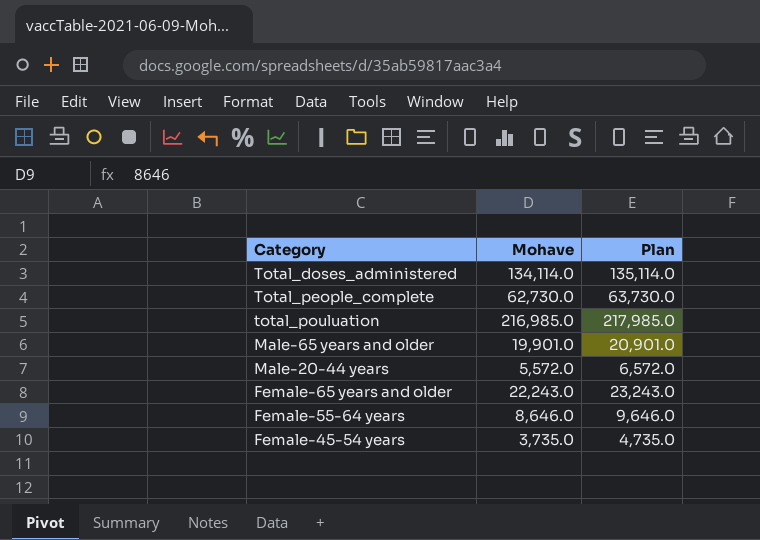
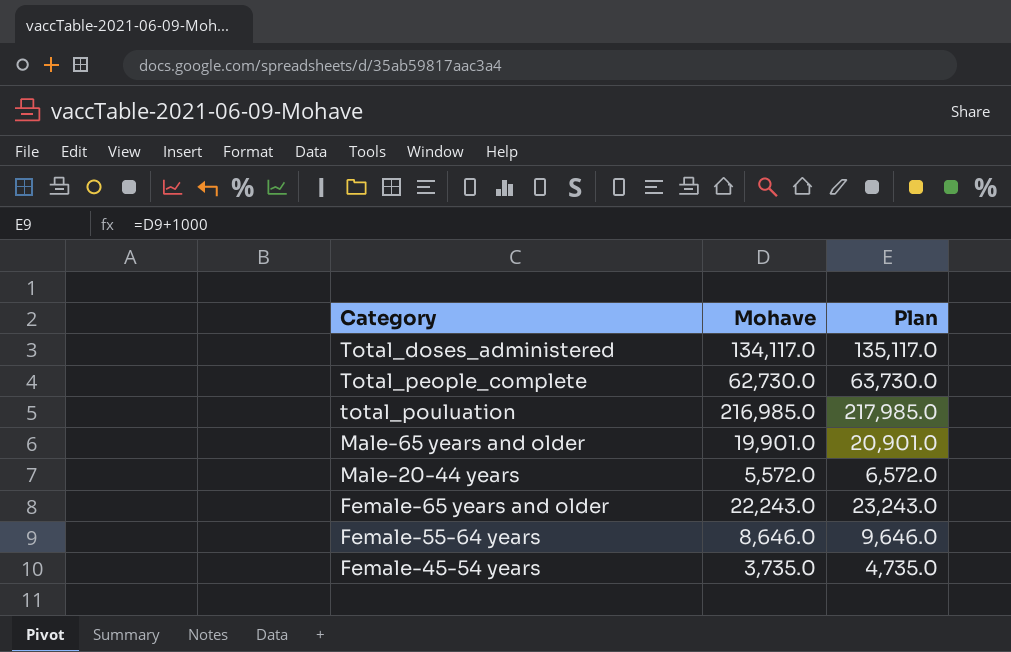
Total_doses_administered | Mohave: 134,114.0 -> 134,117.0
Total_doses_administered | Plan: 135,114.0 -> 135,117.0

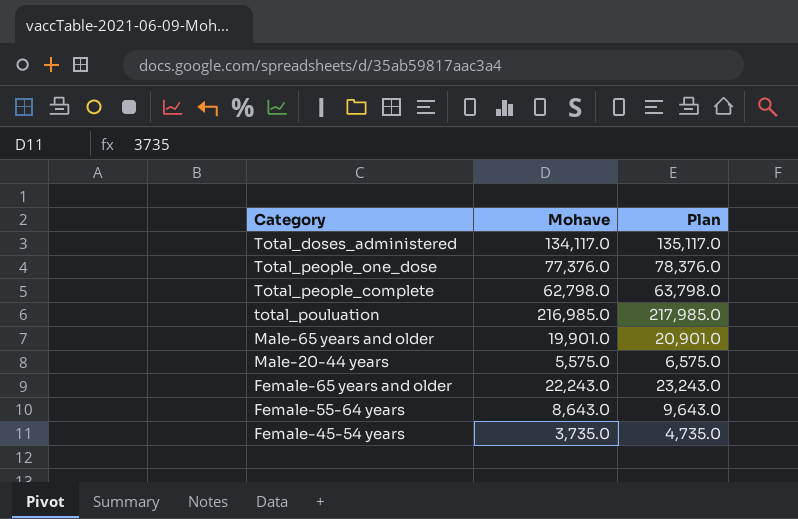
row Total_people_one_dose: none -> 77,376.0 | 78,376.0
Total_people_complete | Mohave: 62,730.0 -> 62,798.0
Total_people_complete | Plan: 63,730.0 -> 63,798.0
Male-20-44 years | Mohave: 5,572.0 -> 5,575.0
Male-20-44 years | Plan: 6,572.0 -> 6,575.0
Female-55-64 years | Mohave: 8,646.0 -> 8,643.0
Female-55-64 years | Plan: 9,646.0 -> 9,643.0

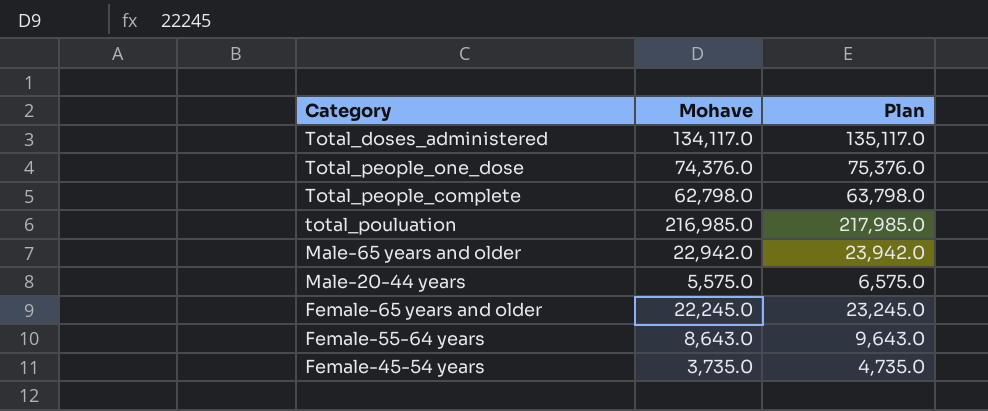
Total_people_one_dose | Mohave: 77,376.0 -> 74,376.0
Total_people_one_dose | Plan: 78,376.0 -> 75,376.0
Male-65 years and older | Mohave: 19,901.0 -> 22,942.0
Male-65 years and older | Plan: 20,901.0 -> 23,942.0
Female-65 years and older | Mohave: 22,243.0 -> 22,245.0
Female-65 years and older | Plan: 23,243.0 -> 23,245.0

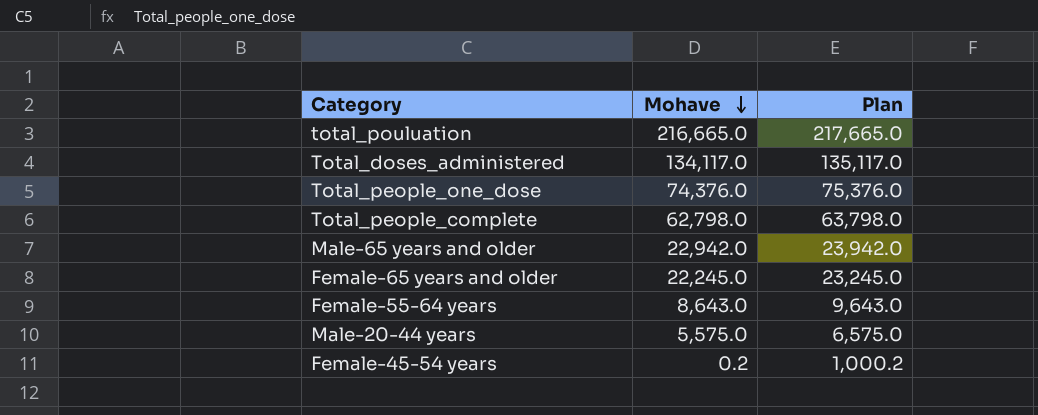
row order: none -> Mohave descending
total_pouluation | Mohave: 216,985.0 -> 216,665.0
total_pouluation | Plan: 217,985.0 -> 217,665.0
Female-45-54 years | Mohave: 3,735.0 -> 0.2
Female-45-54 years | Plan: 4,735.0 -> 1,000.2

